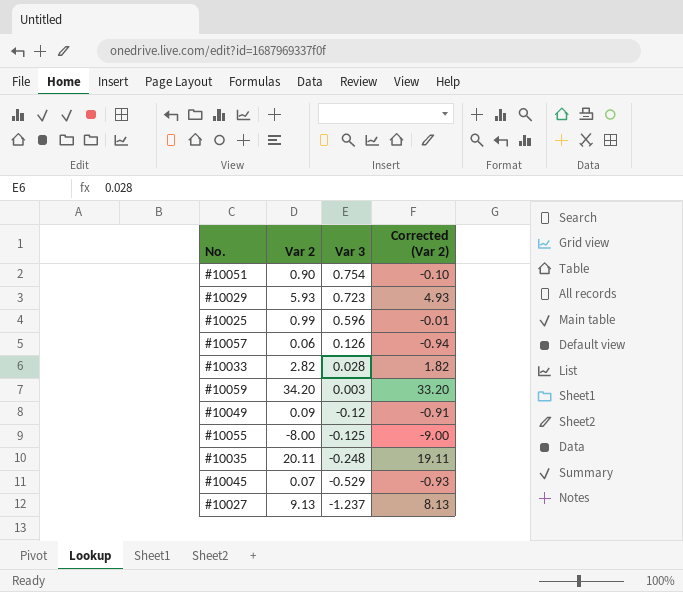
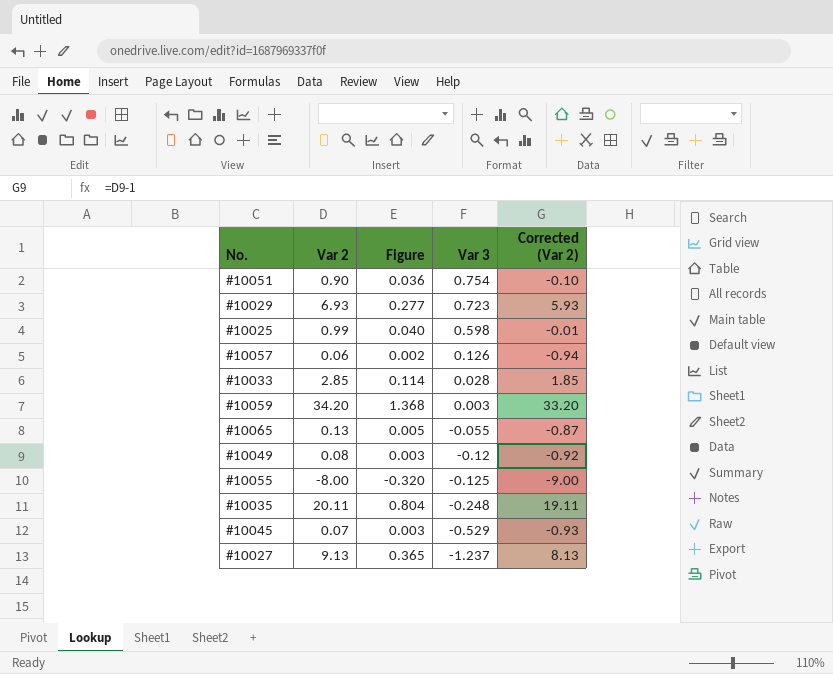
column Figure | formula: none -> [Var 2] * 0.04
#10029 | Var 2: 5.93 -> 6.93
#10029 | Corrected (Var 2): 4.93 -> 5.93
#10025 | Var 3: 0.596 -> 0.598
#10033 | Var 2: 2.82 -> 2.85
#10033 | Corrected (Var 2): 1.82 -> 1.85
row #10065: none -> 0.13 | 0.005 | -0.055 | -0.87
#10049 | Var 2: 0.09 -> 0.08
#10049 | Corrected (Var 2): -0.91 -> -0.92

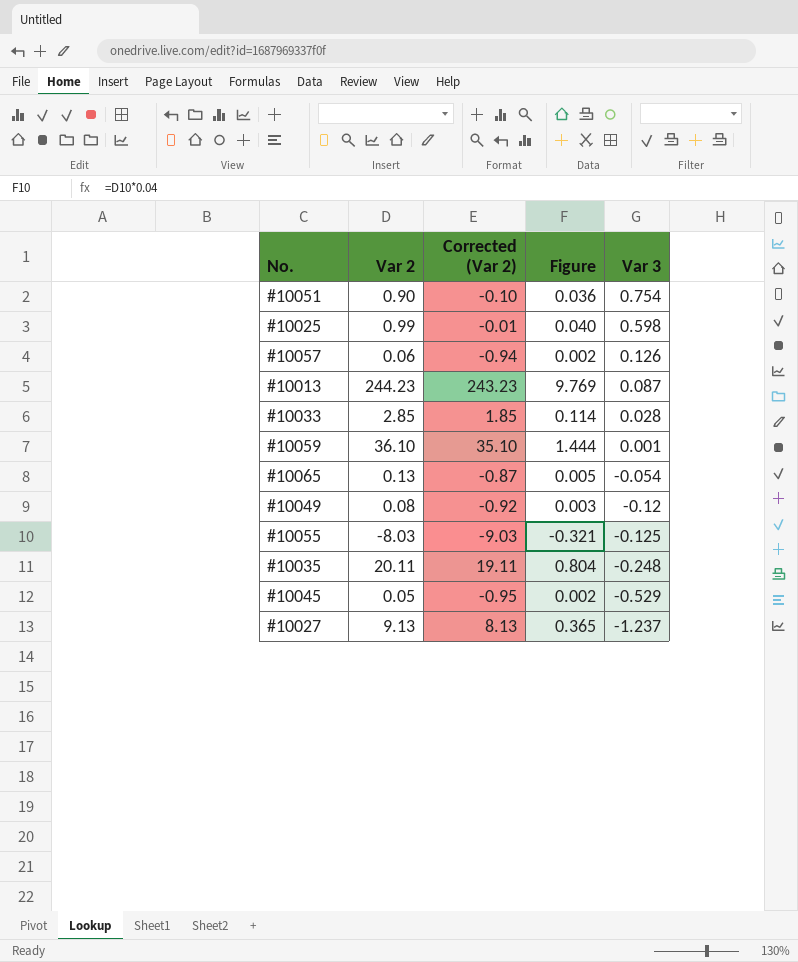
column Corrected (Var 2) | position: 5 -> 3
row #10029: 6.93 | 0.277 | 0.723 | 5.93 -> none
row #10013: none -> 244.23 | 243.23 | 9.769 | 0.087
#10059 | Var 2: 34.20 -> 36.10
#10059 | Corrected (Var 2): 33.20 -> 35.10
#10059 | Figure: 1.368 -> 1.444
#10059 | Var 3: 0.003 -> 0.001
#10065 | Var 3: -0.055 -> -0.054
#10055 | Var 2: -8.00 -> -8.03
#10055 | Corrected (Var 2): -9.00 -> -9.03
#10055 | Figure: -0.320 -> -0.321
#10045 | Var 2: 0.07 -> 0.05
#10045 | Corrected (Var 2): -0.93 -> -0.95
#10045 | Figure: 0.003 -> 0.002

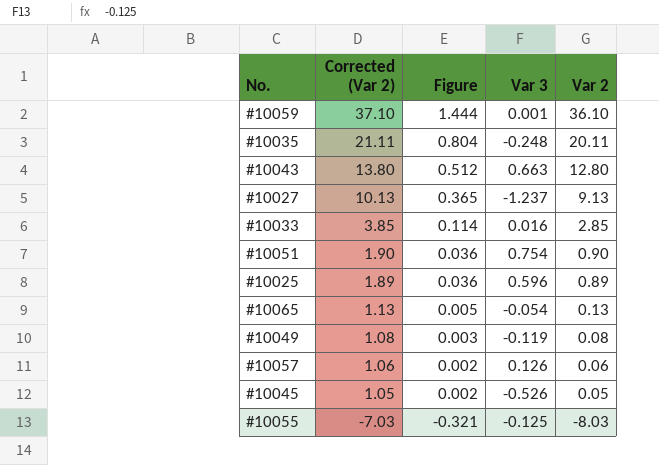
row order: Var 3 descending -> Corrected (Var 2) descending
column Corrected (Var 2) | formula: [Var 2] - 1 -> [Var 2] + 1
column Var 2 | position: 2 -> 5
row #10013: 244.23 | 243.23 | 9.769 | 0.087 -> none
row #10043: none -> 13.80 | 0.512 | 0.663 | 12.80
#10033 | Var 3: 0.028 -> 0.016
#10025 | Figure: 0.040 -> 0.036
#10025 | Var 3: 0.598 -> 0.596
#10025 | Var 2: 0.99 -> 0.89
#10049 | Var 3: -0.12 -> -0.119
#10045 | Var 3: -0.529 -> -0.526

